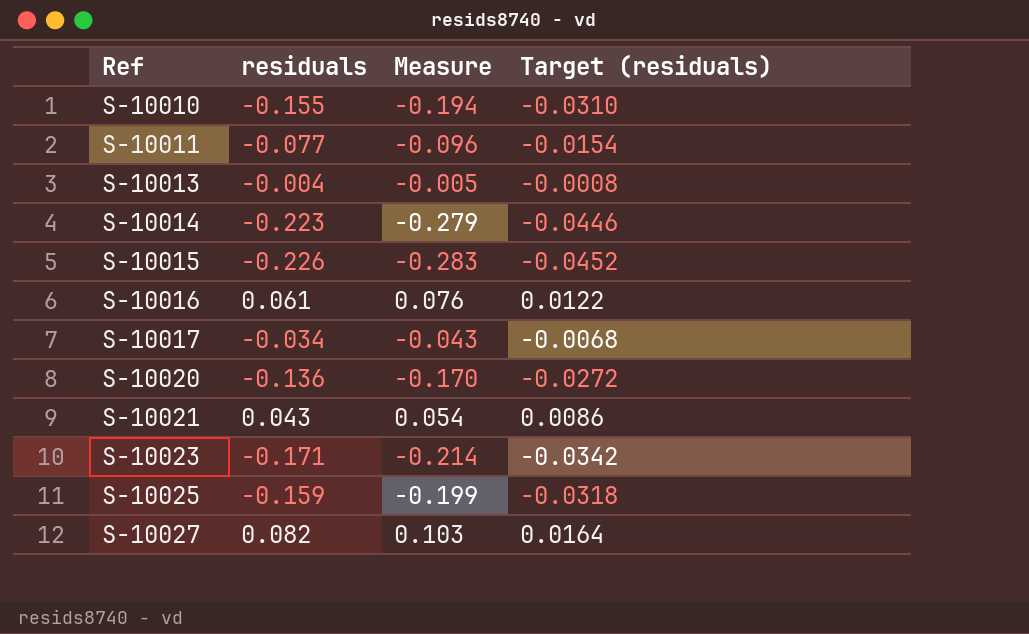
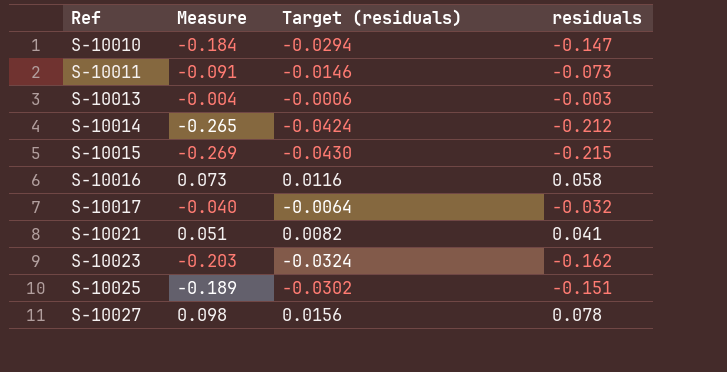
column residuals | position: 2 -> 4
row S-10020: -0.136 | -0.170 | -0.0272 -> none
S-10010 | Measure: -0.194 -> -0.184
S-10010 | Target (residuals): -0.0310 -> -0.0294
S-10010 | residuals: -0.155 -> -0.147
S-10011 | Measure: -0.096 -> -0.091
S-10011 | Target (residuals): -0.0154 -> -0.0146
S-10011 | residuals: -0.077 -> -0.073
S-10013 | Measure: -0.005 -> -0.004
S-10013 | Target (residuals): -0.0008 -> -0.0006
S-10013 | residuals: -0.004 -> -0.003
S-10014 | Measure: -0.279 -> -0.265
S-10014 | Target (residuals): -0.0446 -> -0.0424
S-10014 | residuals: -0.223 -> -0.212
S-10015 | Measure: -0.283 -> -0.269
S-10015 | Target (residuals): -0.0452 -> -0.0430
S-10015 | residuals: -0.226 -> -0.215
S-10016 | Measure: 0.076 -> 0.073
S-10016 | Target (residuals): 0.0122 -> 0.0116
S-10016 | residuals: 0.061 -> 0.058
S-10017 | Measure: -0.043 -> -0.040
S-10017 | Target (residuals): -0.0068 -> -0.0064
S-10017 | residuals: -0.034 -> -0.032
S-10021 | Measure: 0.054 -> 0.051
S-10021 | Target (residuals): 0.0086 -> 0.0082
S-10021 | residuals: 0.043 -> 0.041
S-10023 | Measure: -0.214 -> -0.203
S-10023 | Target (residuals): -0.0342 -> -0.0324
S-10023 | residuals: -0.171 -> -0.162
S-10025 | Measure: -0.199 -> -0.189
S-10025 | Target (residuals): -0.0318 -> -0.0302
S-10025 | residuals: -0.159 -> -0.151
S-10027 | Measure: 0.103 -> 0.098
S-10027 | Target (residuals): 0.0164 -> 0.0156
S-10027 | residuals: 0.082 -> 0.078

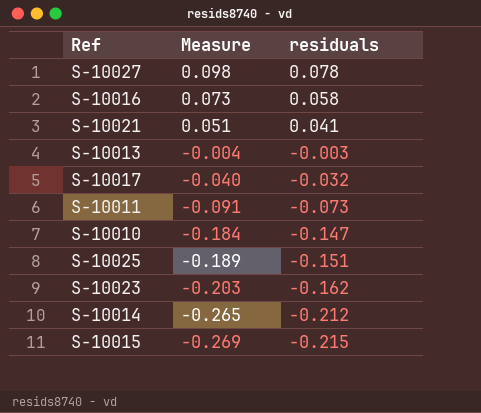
row order: Ref ascending -> Measure descending
column Target (residuals) | formula: [residuals] * 0.2 -> none

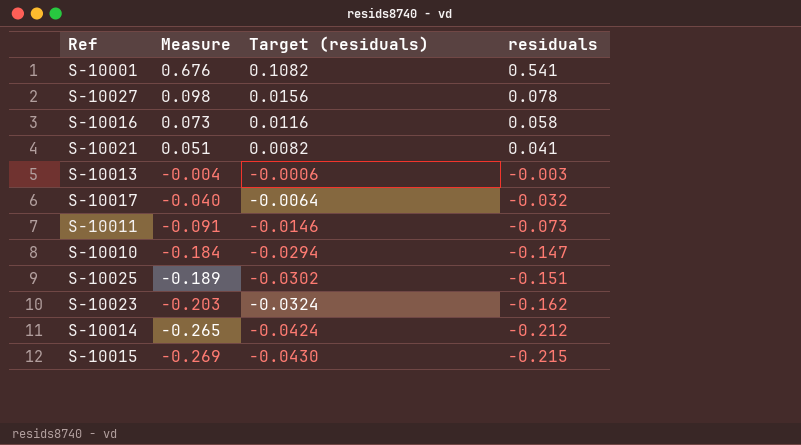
column Target (residuals) | formula: none -> [residuals] * 0.2
row S-10001: none -> 0.676 | 0.1082 | 0.541

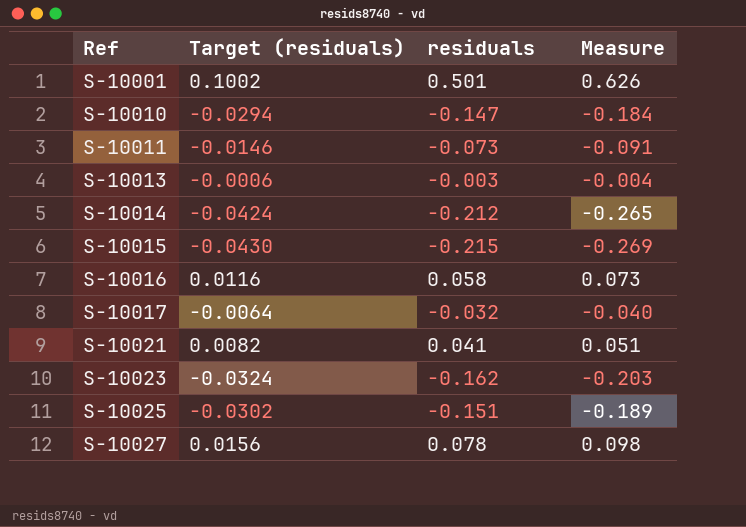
row order: Measure descending -> Ref ascending
column Measure | position: 2 -> 4
S-10001 | Target (residuals): 0.1082 -> 0.1002
S-10001 | residuals: 0.541 -> 0.501
S-10001 | Measure: 0.676 -> 0.626

